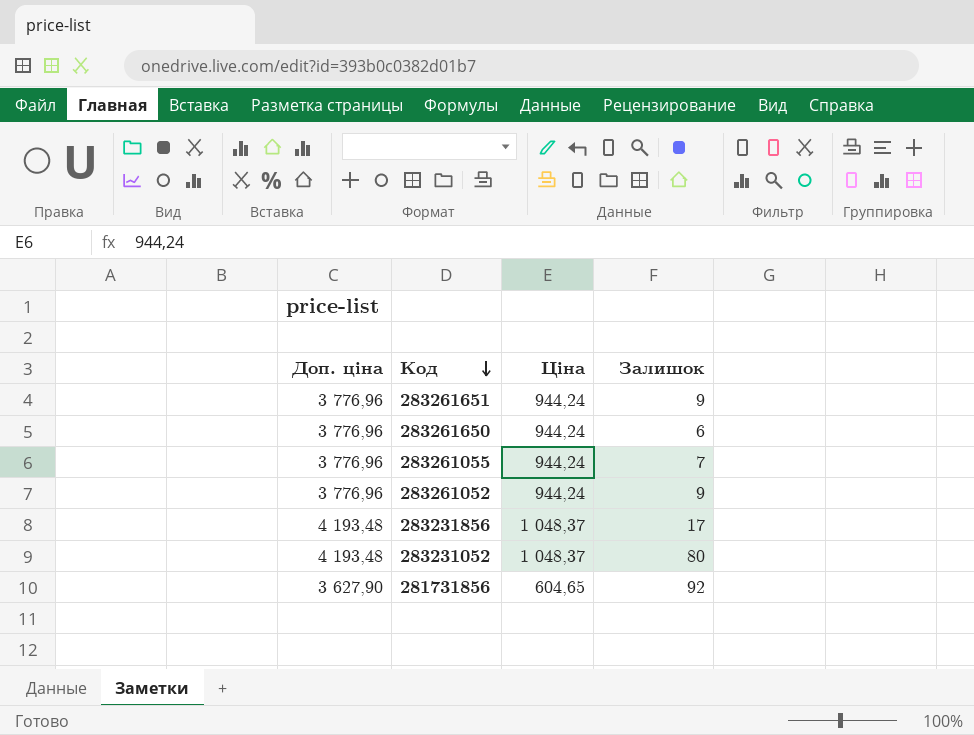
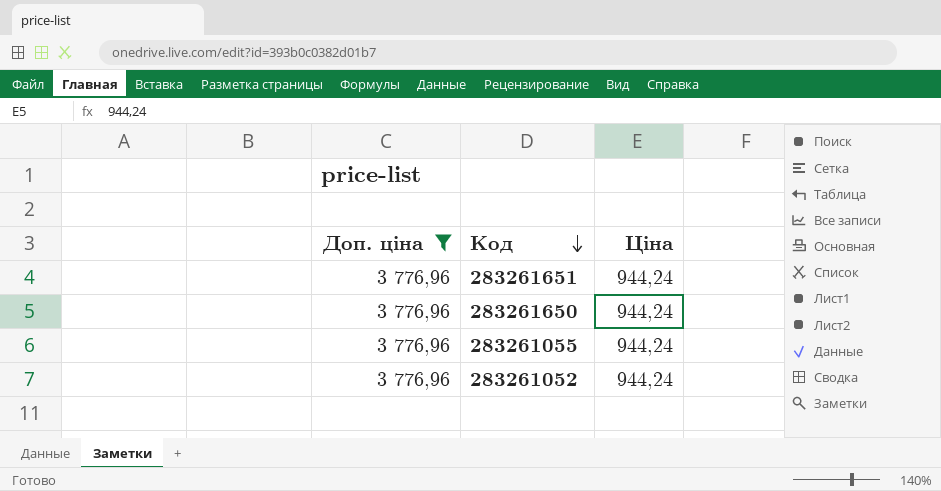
filter: none -> Доп. ціна = 3 776,96
column Залишок | position: 4 -> none

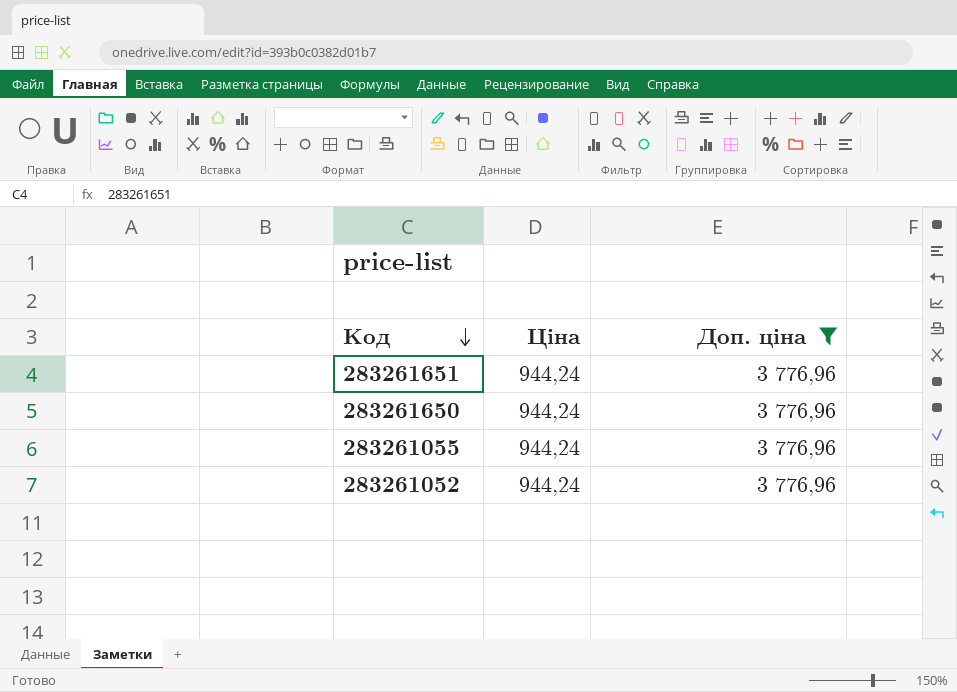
column Доп. ціна | position: 1 -> 3

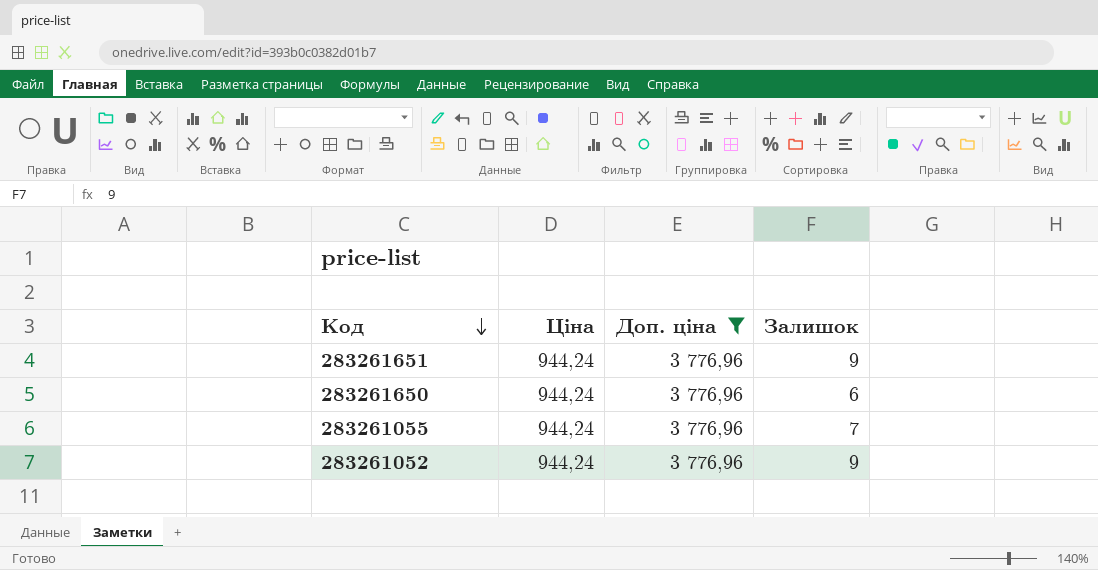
column Залишок | position: none -> 4

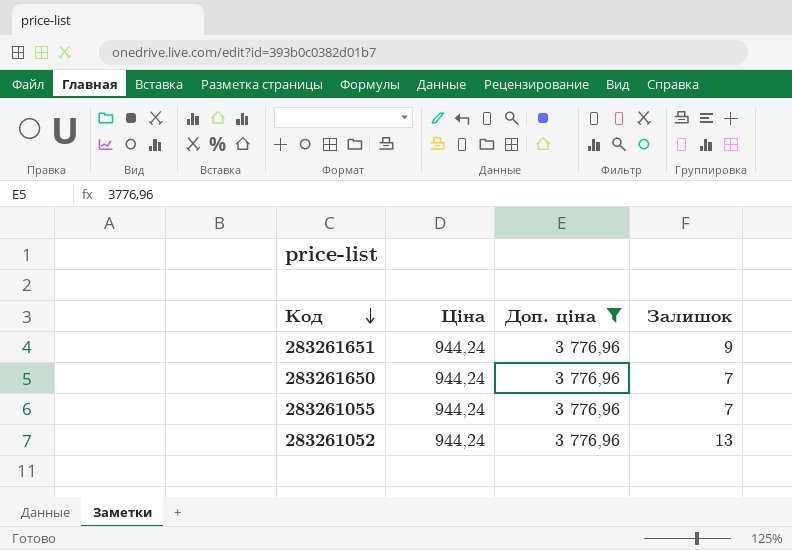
283261650 | Залишок: 6 -> 7
283261052 | Залишок: 9 -> 13

